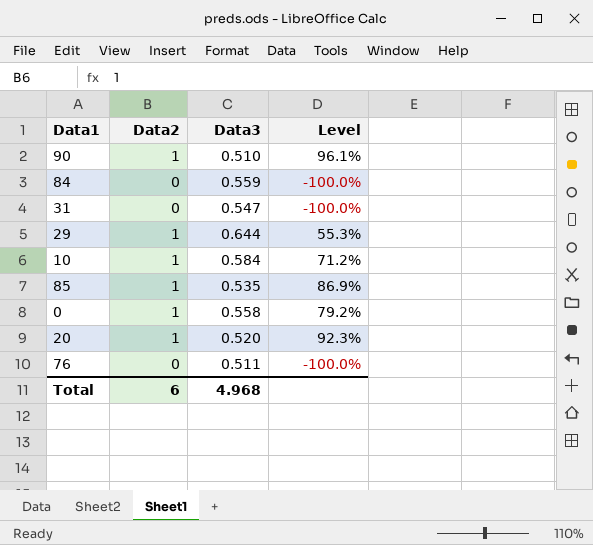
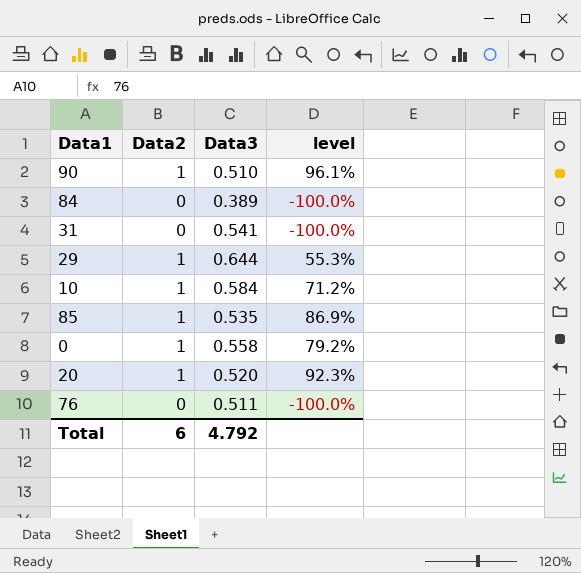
column name: Level -> level
84 | Data3: 0.559 -> 0.389
31 | Data3: 0.547 -> 0.541
Total | Data3: 4.968 -> 4.792

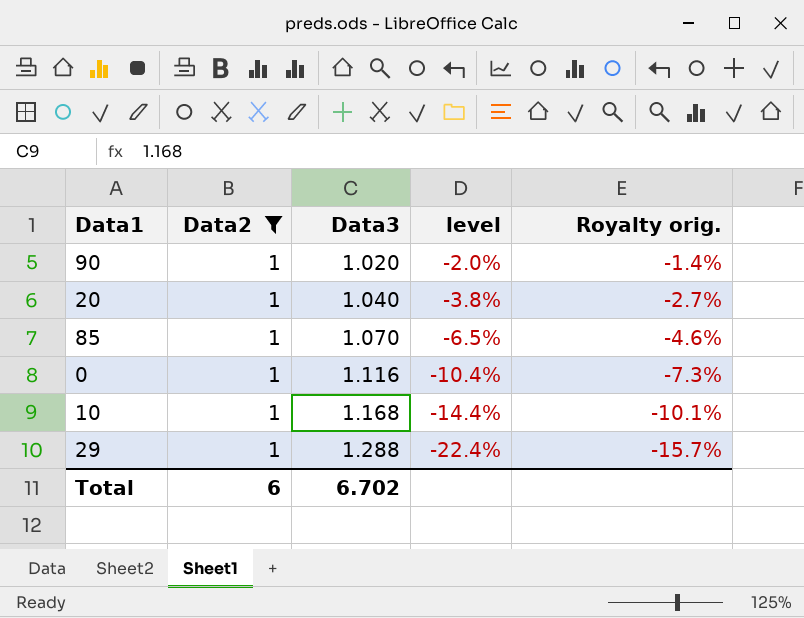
filter: none -> Data2 = 1
row order: none -> Data3 ascending
column Royalty orig. | formula: none -> [level] * 0.7
90 | Data3: 0.510 -> 1.020
90 | level: 96.1% -> -2.0%
20 | Data3: 0.520 -> 1.040
20 | level: 92.3% -> -3.8%
85 | Data3: 0.535 -> 1.070
85 | level: 86.9% -> -6.5%
0 | Data3: 0.558 -> 1.116
0 | level: 79.2% -> -10.4%
10 | Data3: 0.584 -> 1.168
10 | level: 71.2% -> -14.4%
29 | Data3: 0.644 -> 1.288
29 | level: 55.3% -> -22.4%
Total | Data3: 4.792 -> 6.702

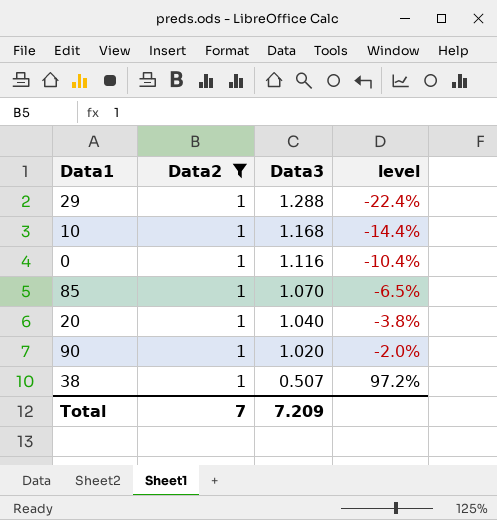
row order: Data3 ascending -> Data3 descending
column Royalty orig. | formula: [level] * 0.7 -> none
row 38: none -> 1 | 0.507 | 97.2%
Total | Data2: 6 -> 7
Total | Data3: 6.702 -> 7.209

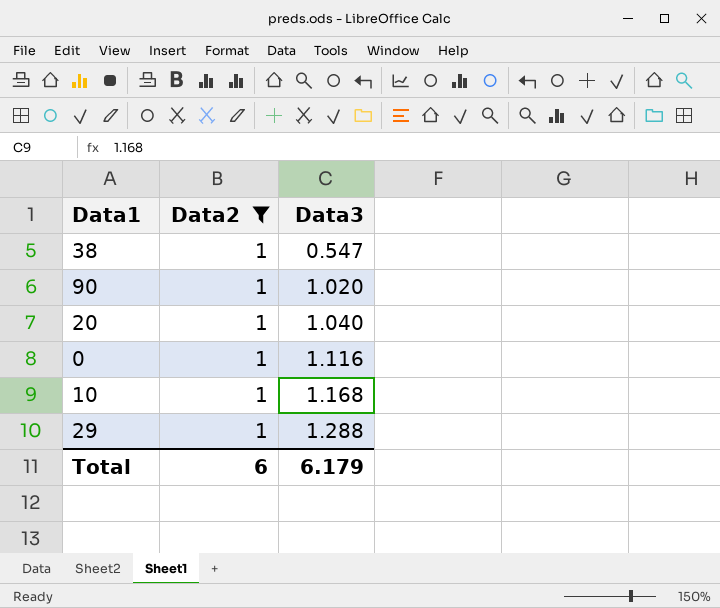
row order: Data3 descending -> Data3 ascending
column level | formula: ([Data2] - [Data3]) / [Data3] -> none
row 85: 1 | 1.070 | -6.5% -> none
38 | Data3: 0.507 -> 0.547
Total | Data2: 7 -> 6
Total | Data3: 7.209 -> 6.179

